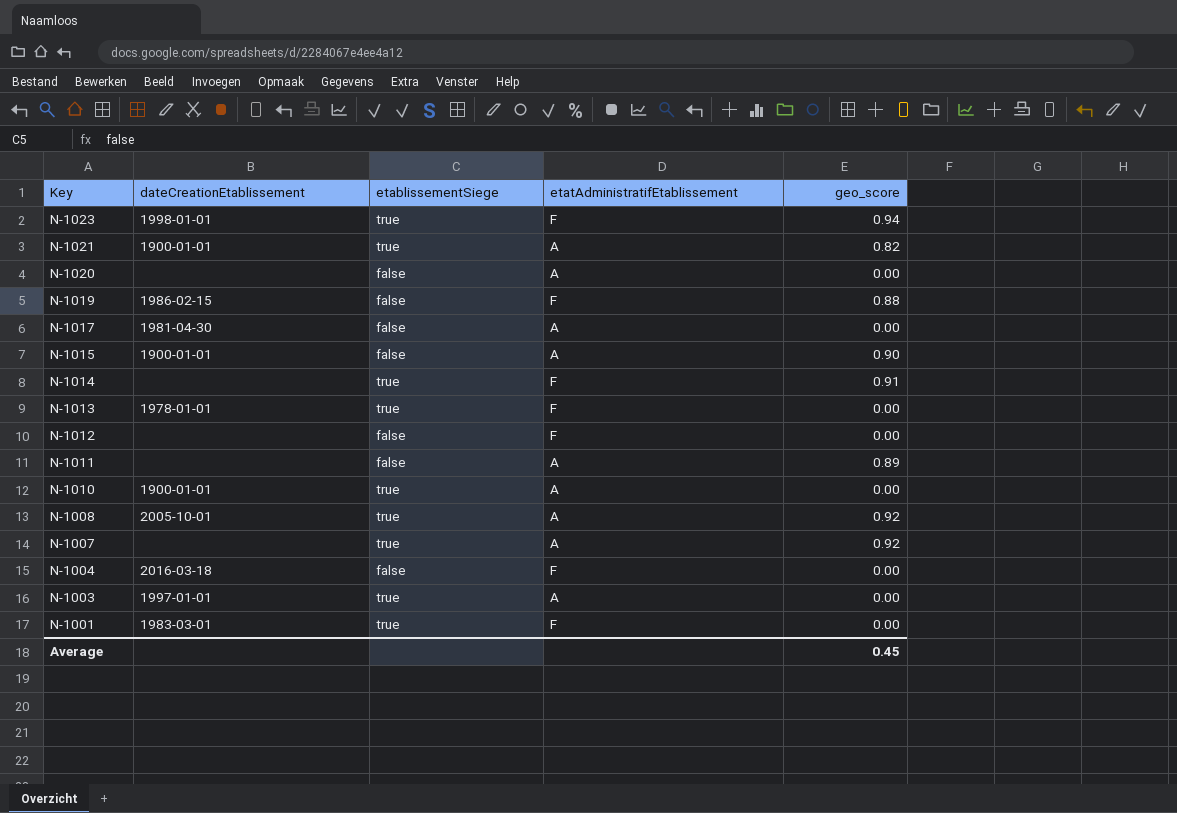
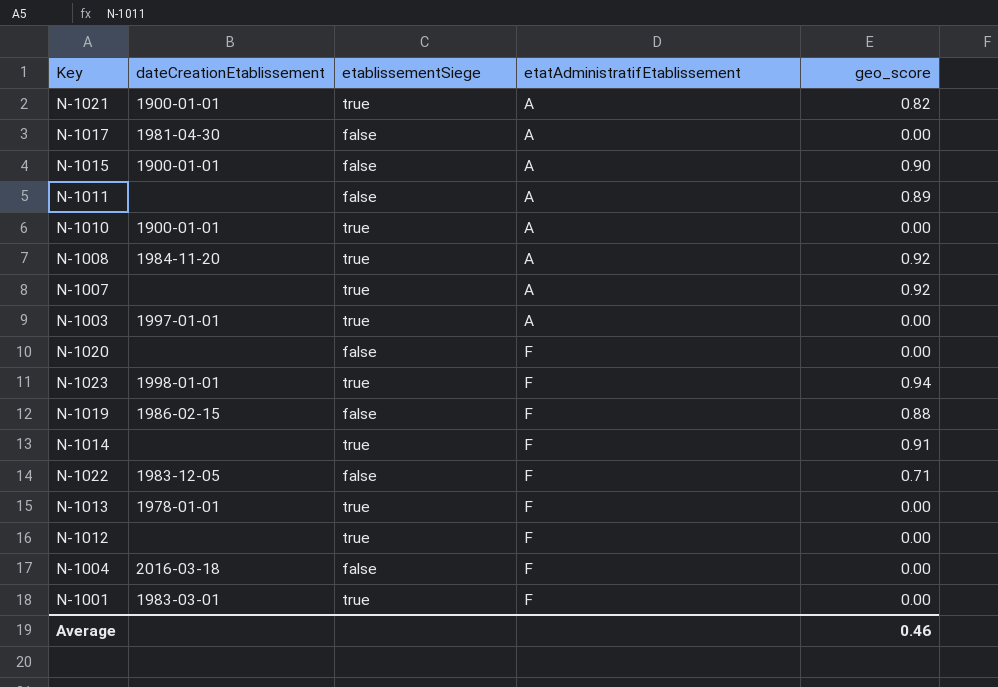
row order: Key descending -> etatAdministratifEtablissement ascending
N-1008 | dateCreationEtablissement: 2005-10-01 -> 1984-11-20
N-1020 | etatAdministratifEtablissement: A -> F
row N-1022: none -> 1983-12-05 | false | F | 0.71
N-1012 | etablissementSiege: false -> true
Average | geo_score: 0.45 -> 0.46

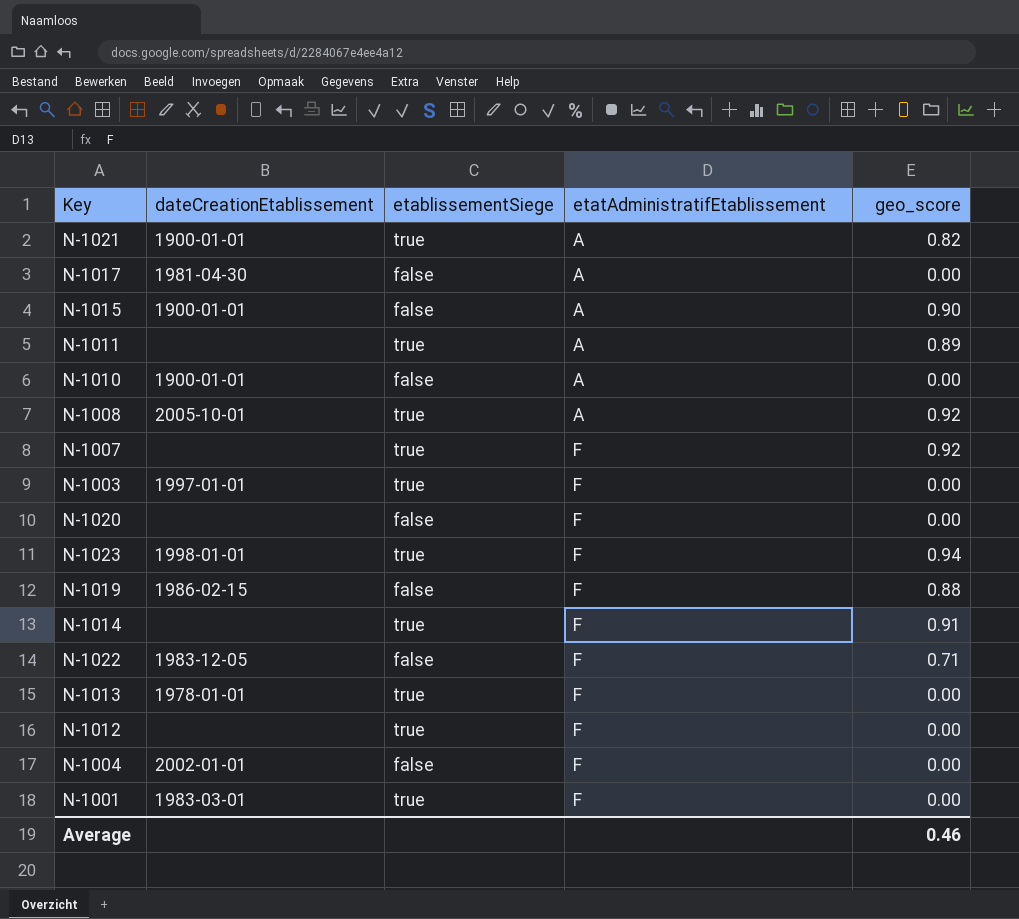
N-1011 | etablissementSiege: false -> true
N-1010 | etablissementSiege: true -> false
N-1008 | dateCreationEtablissement: 1984-11-20 -> 2005-10-01
N-1007 | etatAdministratifEtablissement: A -> F
N-1003 | etatAdministratifEtablissement: A -> F
N-1004 | dateCreationEtablissement: 2016-03-18 -> 2002-01-01

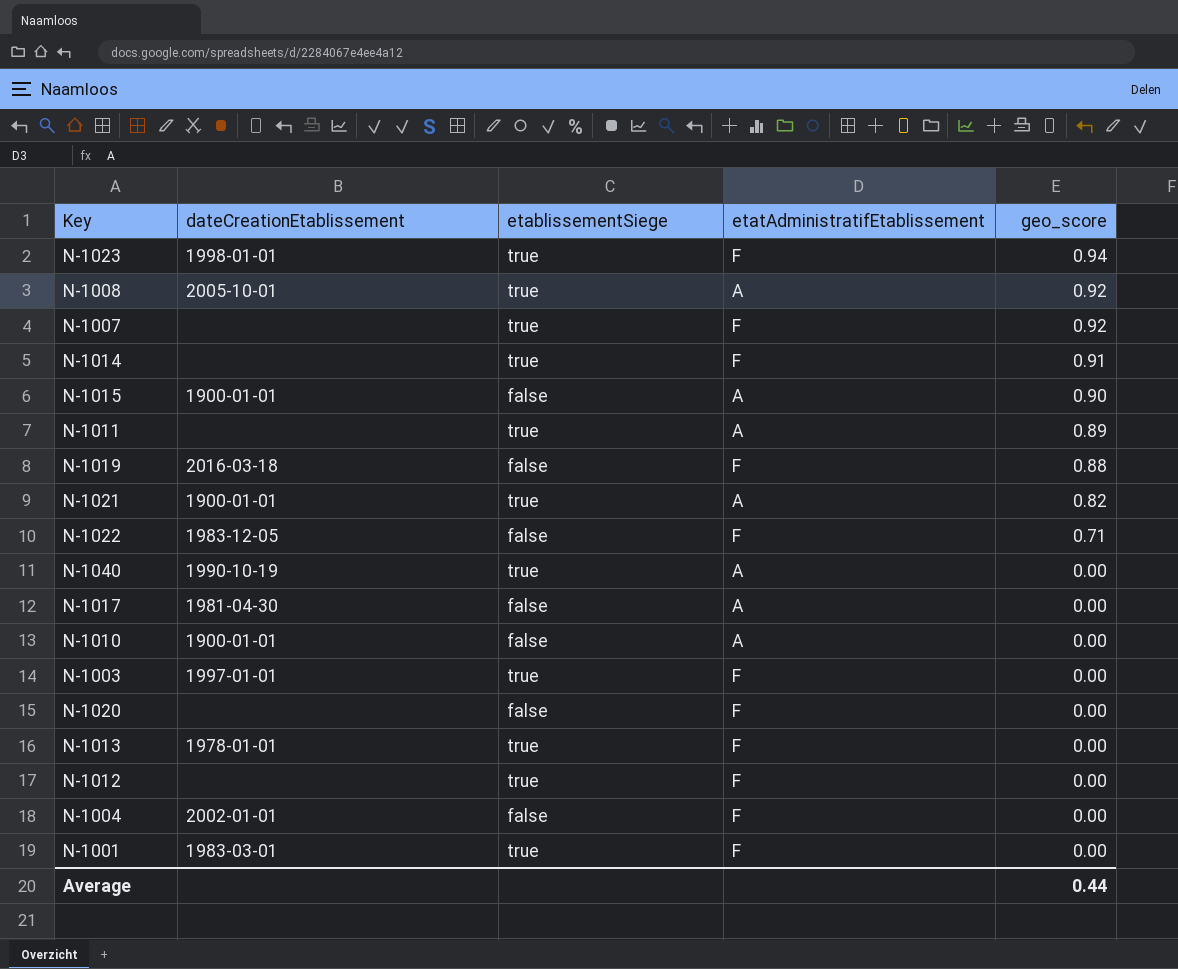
row order: etatAdministratifEtablissement ascending -> geo_score descending
N-1019 | dateCreationEtablissement: 1986-02-15 -> 2016-03-18
row N-1040: none -> 1990-10-19 | true | A | 0.00
Average | geo_score: 0.46 -> 0.44

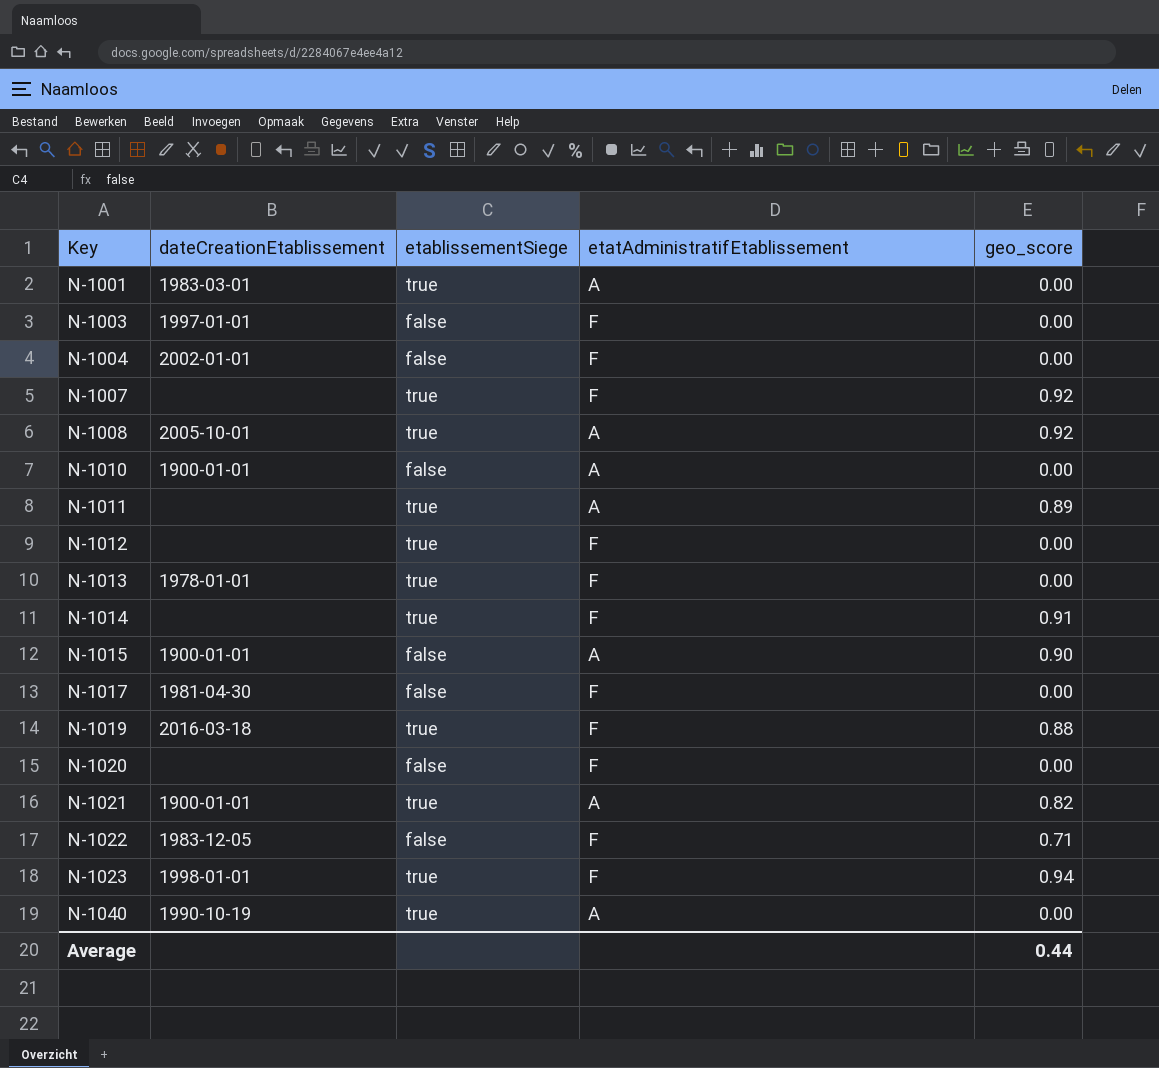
row order: geo_score descending -> Key ascending
N-1001 | etatAdministratifEtablissement: F -> A
N-1003 | etablissementSiege: true -> false
N-1017 | etatAdministratifEtablissement: A -> F
N-1019 | etablissementSiege: false -> true

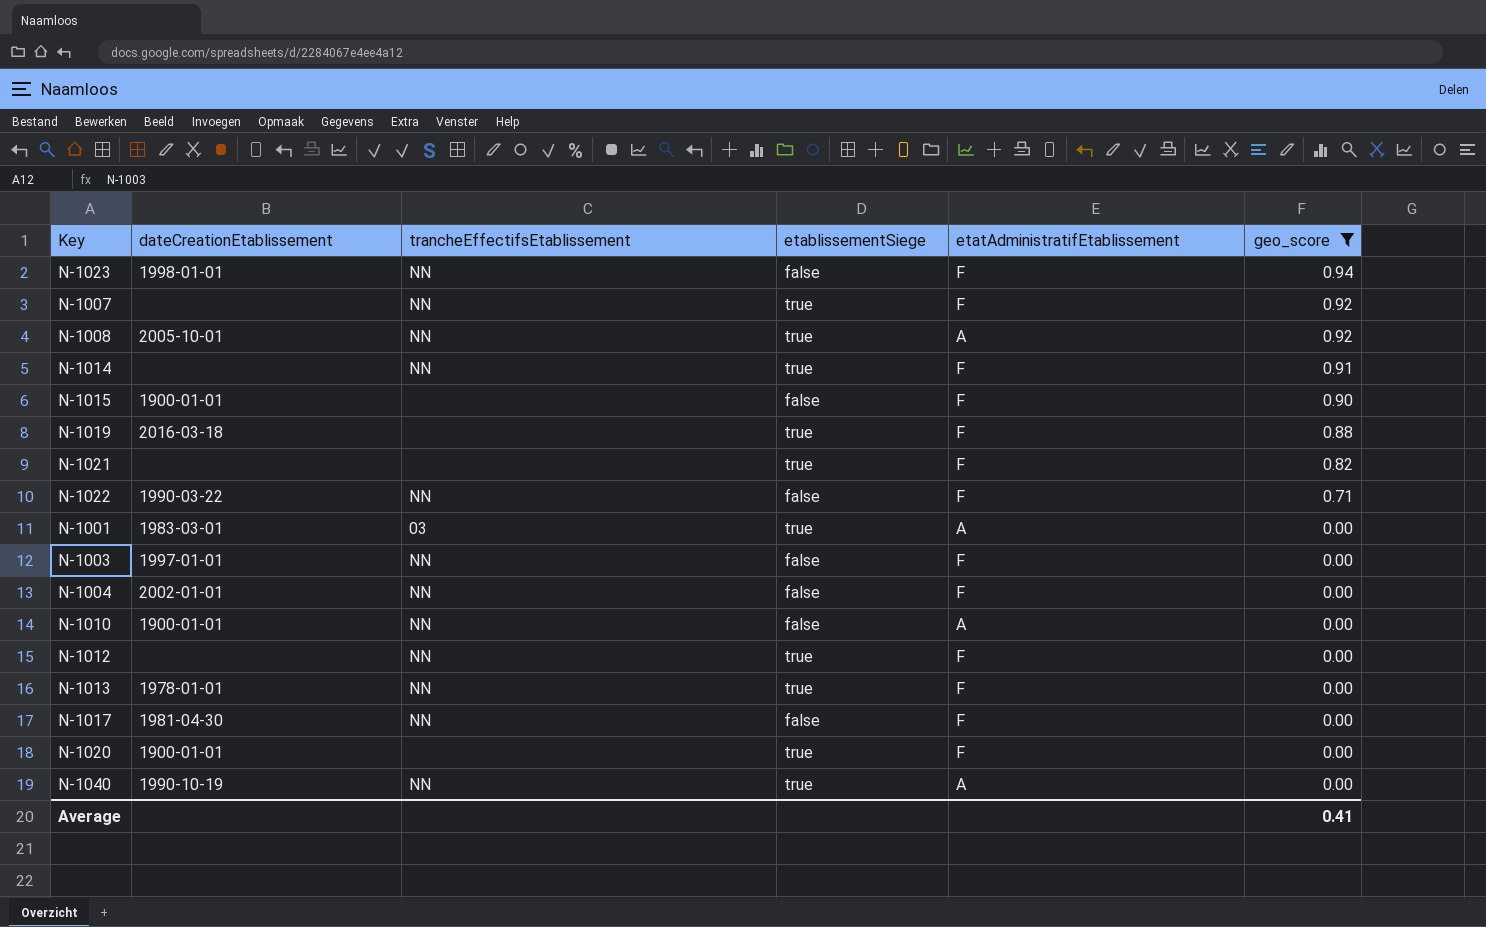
filter: none -> geo_score != 0.89
row order: Key ascending -> geo_score descending
column trancheEffectifsEtablissement | position: none -> 3
N-1023 | etablissementSiege: true -> false
N-1015 | etatAdministratifEtablissement: A -> F
N-1021 | dateCreationEtablissement: 1900-01-01 -> none
N-1021 | etatAdministratifEtablissement: A -> F
N-1022 | dateCreationEtablissement: 1983-12-05 -> 1990-03-22
N-1020 | dateCreationEtablissement: none -> 1900-01-01
N-1020 | etablissementSiege: false -> true
Average | geo_score: 0.44 -> 0.41

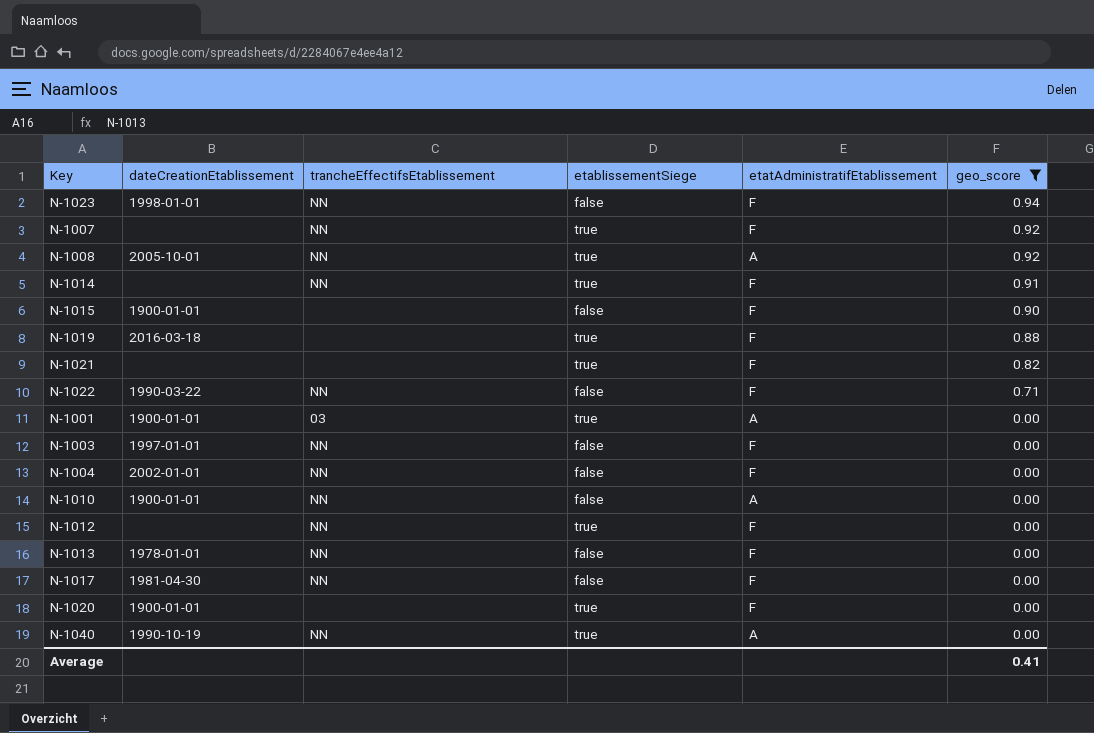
N-1001 | dateCreationEtablissement: 1983-03-01 -> 1900-01-01
N-1013 | etablissementSiege: true -> false

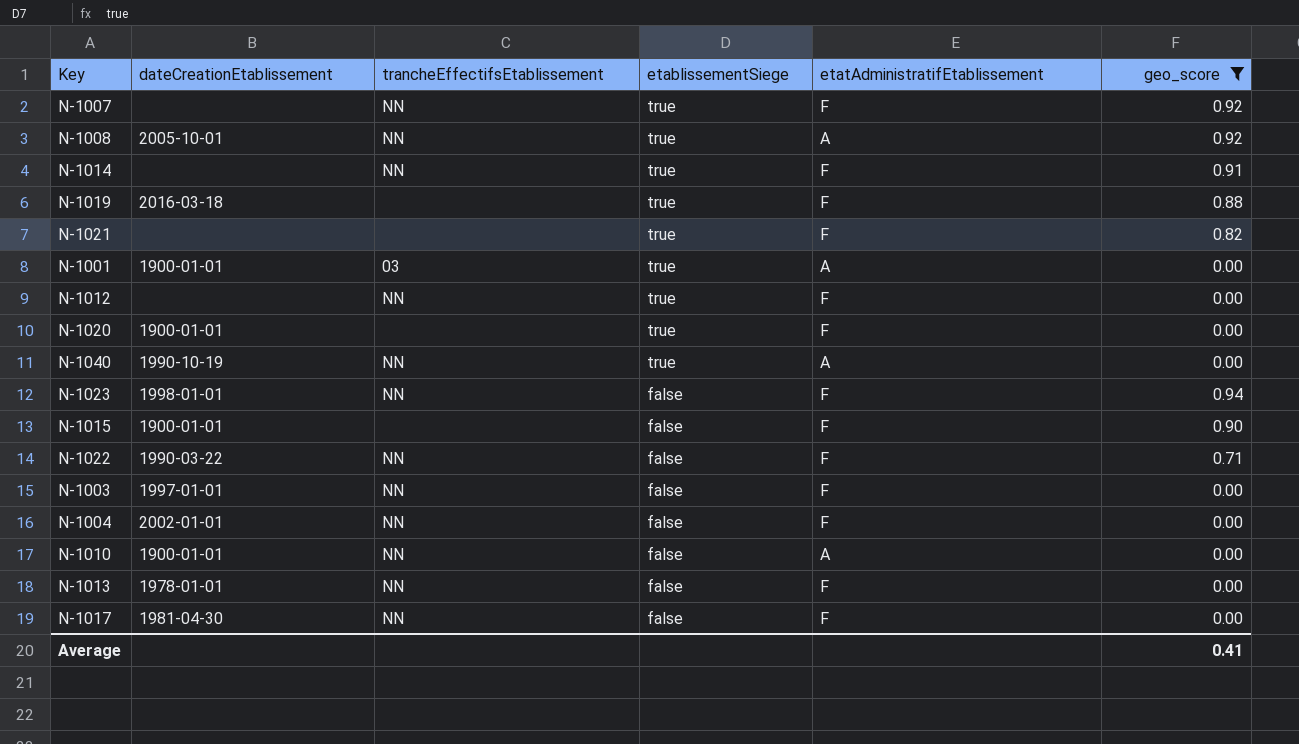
row order: geo_score descending -> etablissementSiege descending

